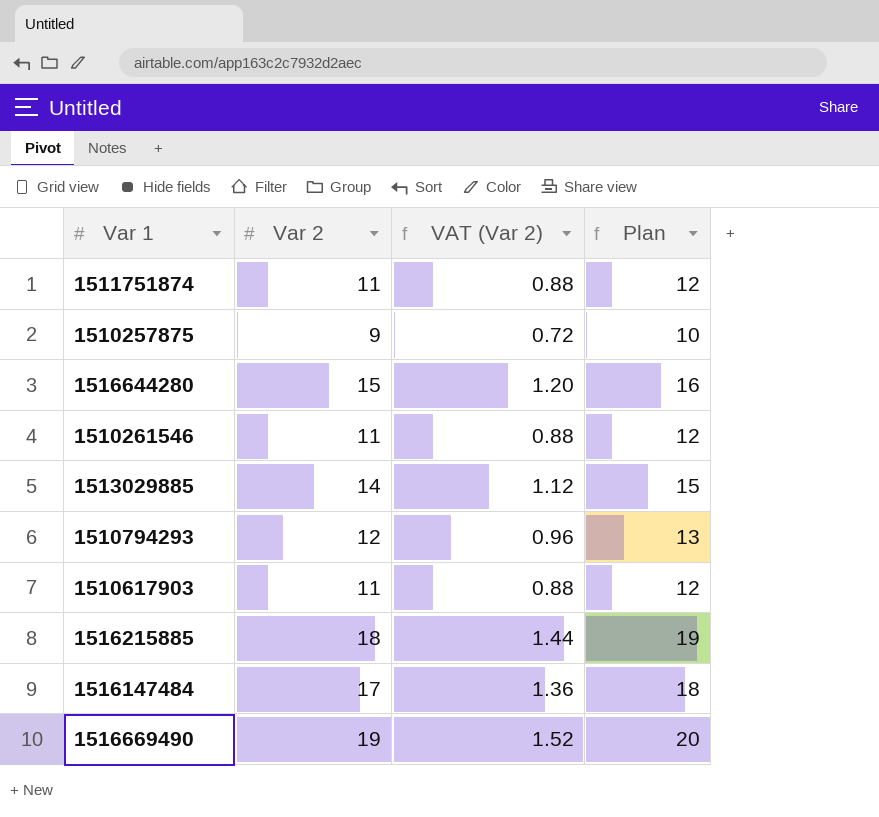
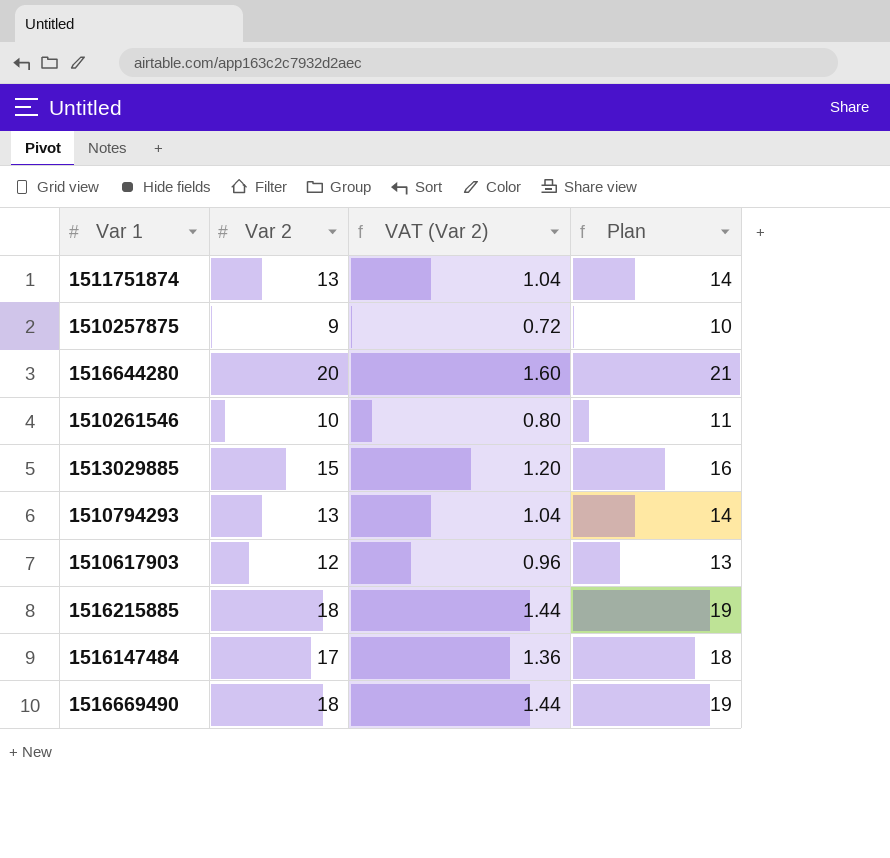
1511751874 | Var 2: 11 -> 13
1511751874 | VAT (Var 2): 0.88 -> 1.04
1511751874 | Plan: 12 -> 14
1516644280 | Var 2: 15 -> 20
1516644280 | VAT (Var 2): 1.20 -> 1.60
1516644280 | Plan: 16 -> 21
1510261546 | Var 2: 11 -> 10
1510261546 | VAT (Var 2): 0.88 -> 0.80
1510261546 | Plan: 12 -> 11
1513029885 | Var 2: 14 -> 15
1513029885 | VAT (Var 2): 1.12 -> 1.20
1513029885 | Plan: 15 -> 16
1510794293 | Var 2: 12 -> 13
1510794293 | VAT (Var 2): 0.96 -> 1.04
1510794293 | Plan: 13 -> 14
1510617903 | Var 2: 11 -> 12
1510617903 | VAT (Var 2): 0.88 -> 0.96
1510617903 | Plan: 12 -> 13
1516669490 | Var 2: 19 -> 18
1516669490 | VAT (Var 2): 1.52 -> 1.44
1516669490 | Plan: 20 -> 19

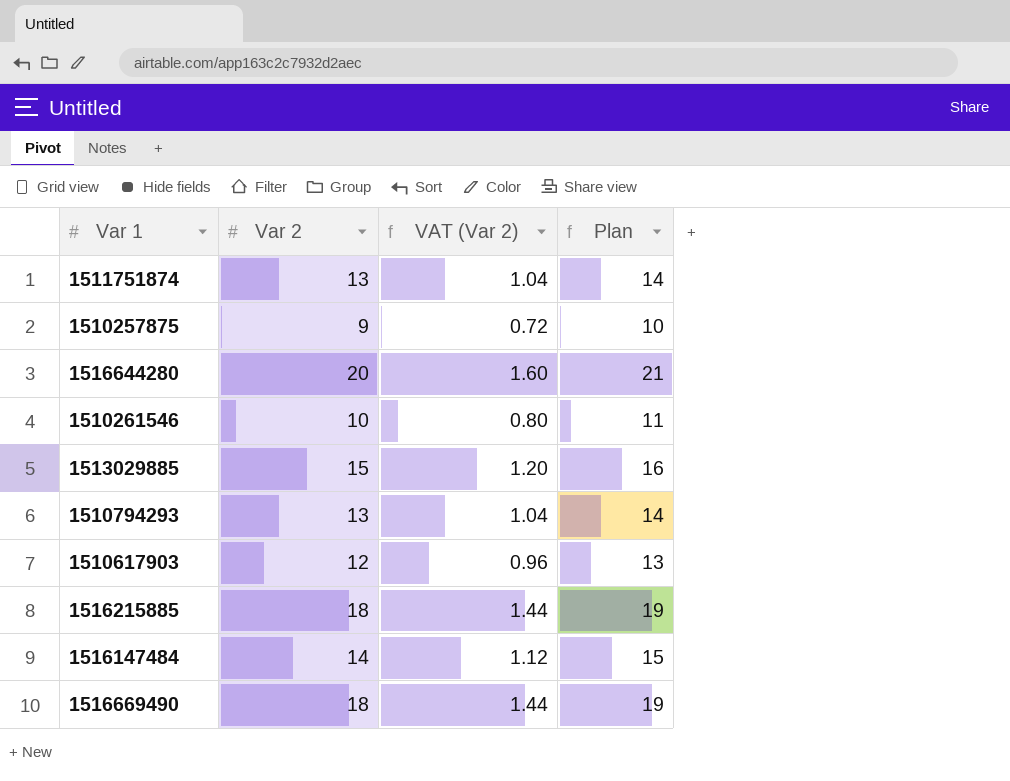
1516147484 | Var 2: 17 -> 14
1516147484 | VAT (Var 2): 1.36 -> 1.12
1516147484 | Plan: 18 -> 15

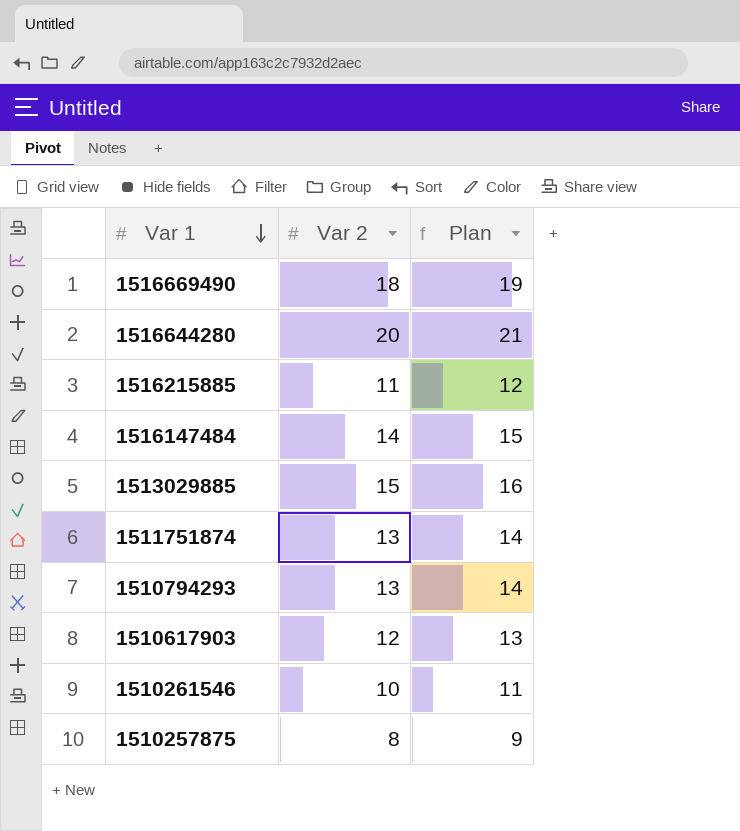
row order: none -> Var 1 descending
column VAT (Var 2) | formula: [Var 2] * 0.08 -> none
1516215885 | Var 2: 18 -> 11
1516215885 | Plan: 19 -> 12
1510257875 | Var 2: 9 -> 8
1510257875 | Plan: 10 -> 9

